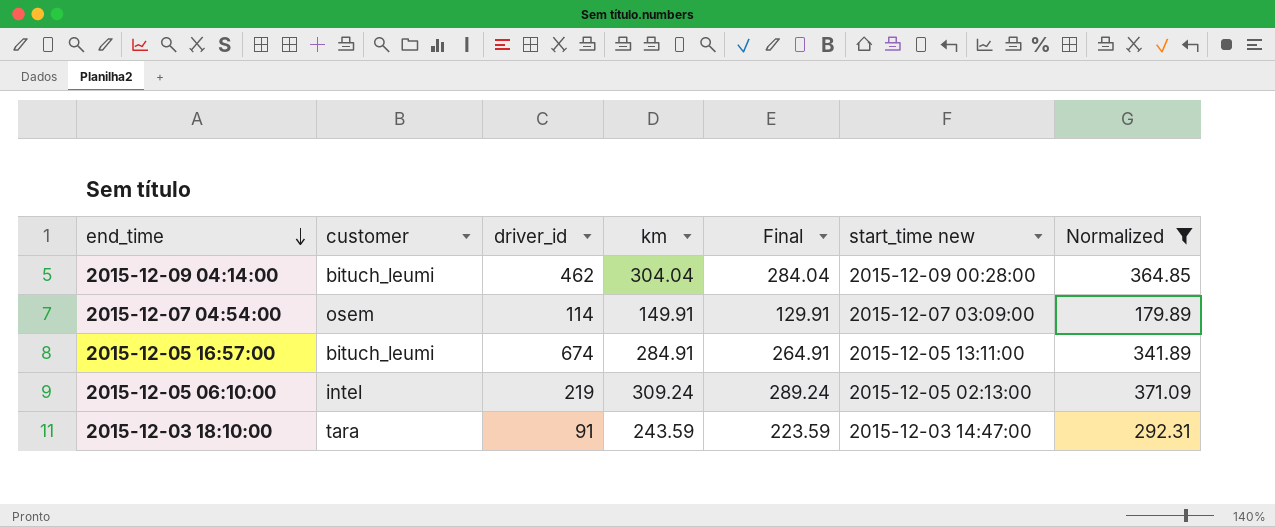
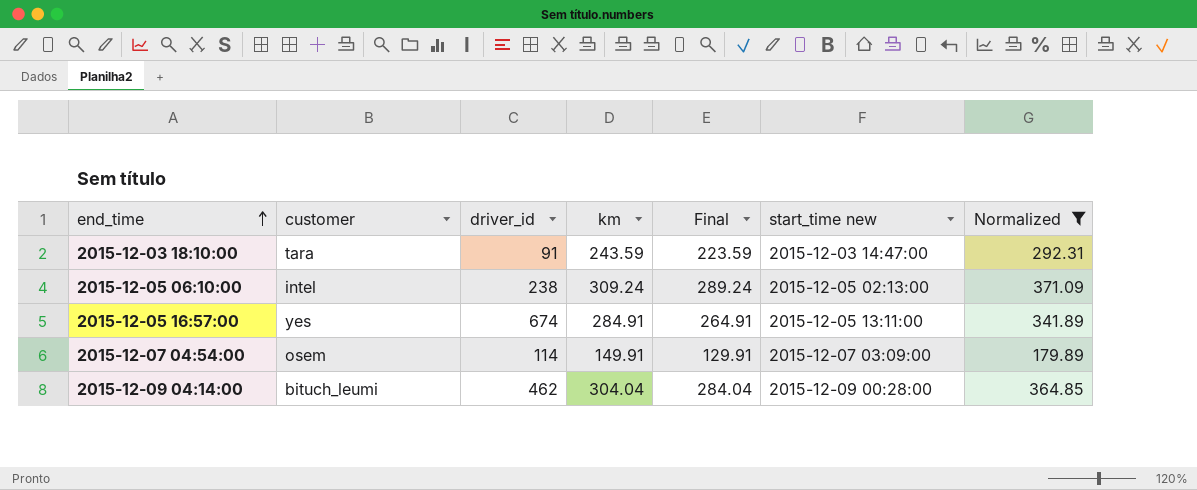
row order: end_time descending -> end_time ascending
2015-12-05 06:10:00 | driver_id: 219 -> 238
2015-12-05 16:57:00 | customer: bituch_leumi -> yes

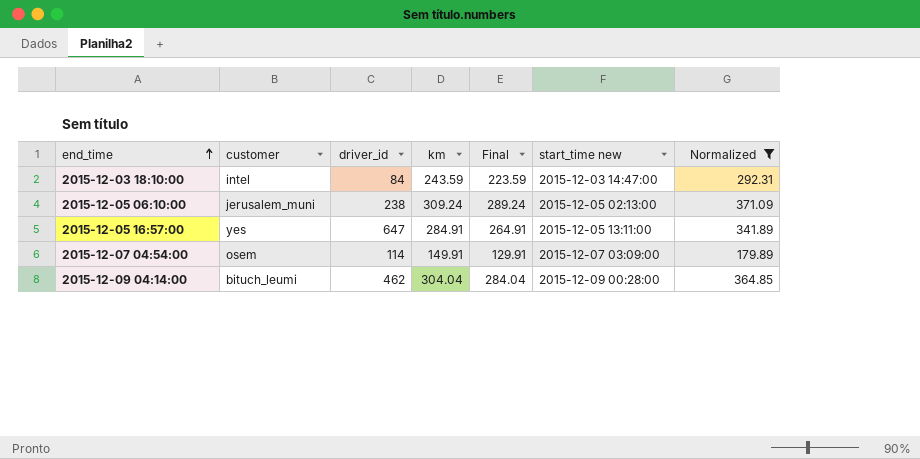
2015-12-03 18:10:00 | customer: tara -> intel
2015-12-03 18:10:00 | driver_id: 91 -> 84
2015-12-05 06:10:00 | customer: intel -> jerusalem_muni
2015-12-05 16:57:00 | driver_id: 674 -> 647

